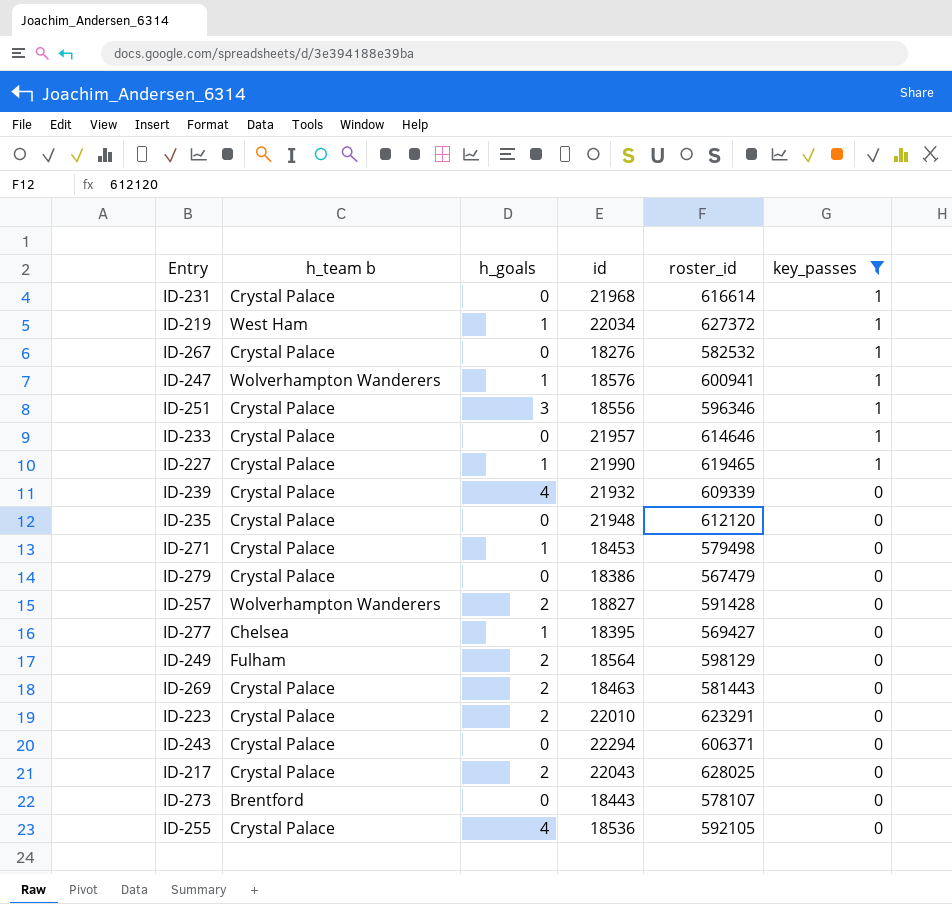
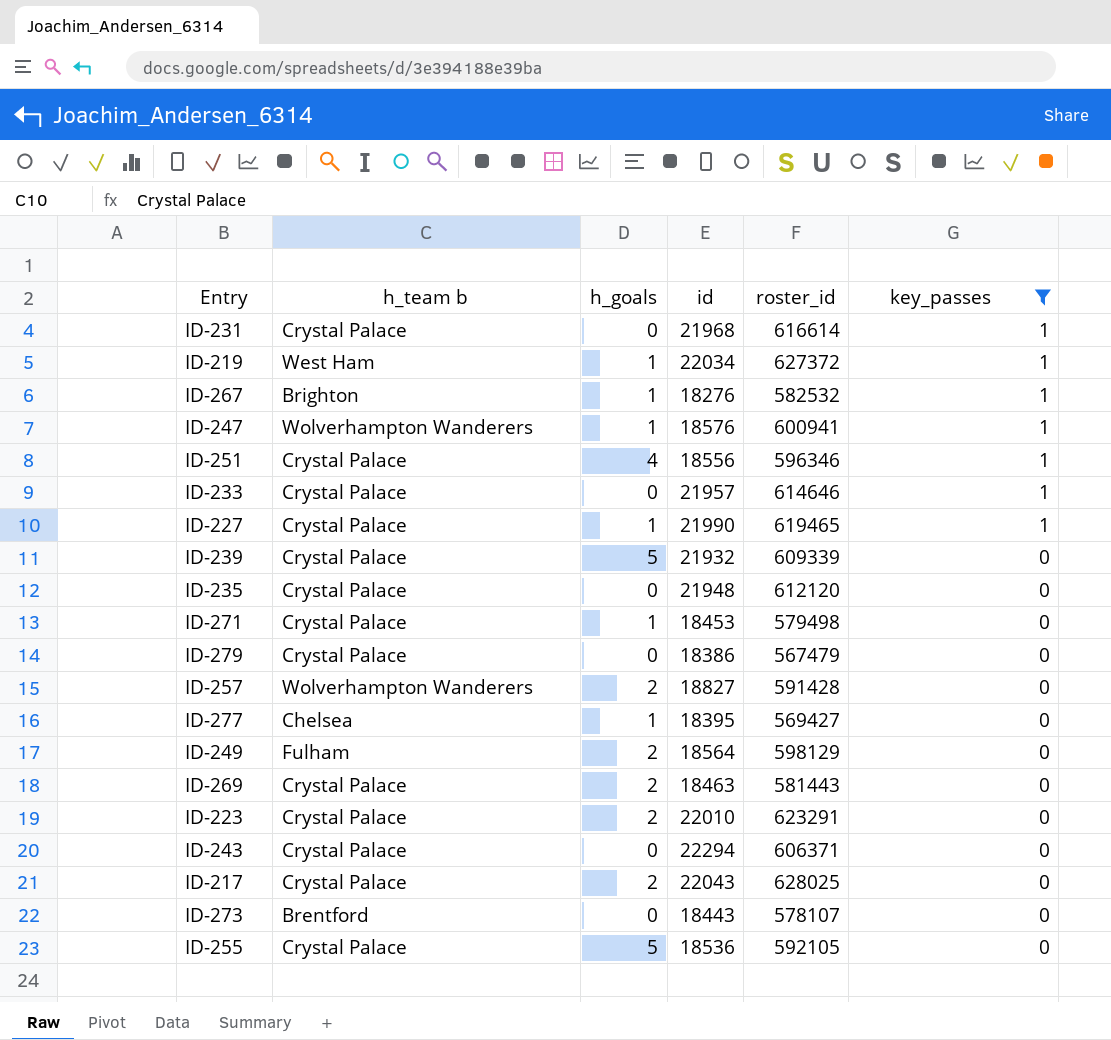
ID-267 | h_team b: Crystal Palace -> Brighton
ID-267 | h_goals: 0 -> 1
ID-251 | h_goals: 3 -> 4
ID-239 | h_goals: 4 -> 5
ID-255 | h_goals: 4 -> 5

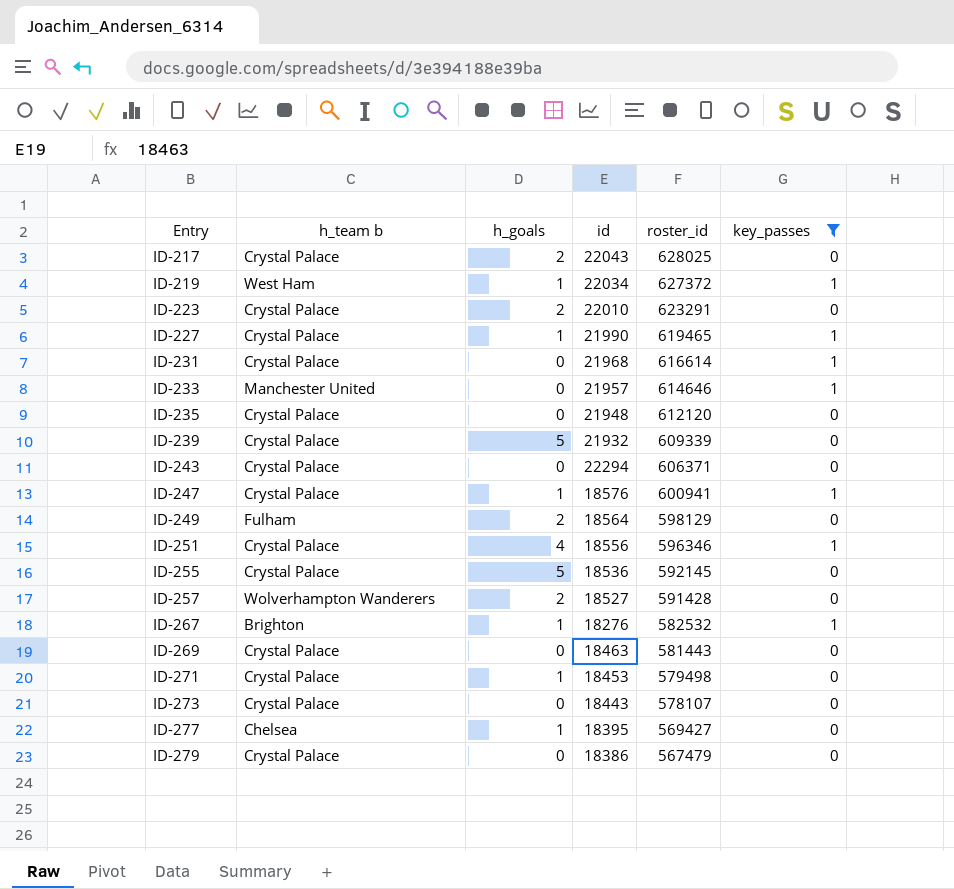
row order: key_passes descending -> Entry ascending
ID-233 | h_team b: Crystal Palace -> Manchester United
ID-247 | h_team b: Wolverhampton Wanderers -> Crystal Palace
ID-255 | roster_id: 592105 -> 592145
ID-257 | id: 18827 -> 18527
ID-269 | h_goals: 2 -> 0
ID-273 | h_team b: Brentford -> Crystal Palace

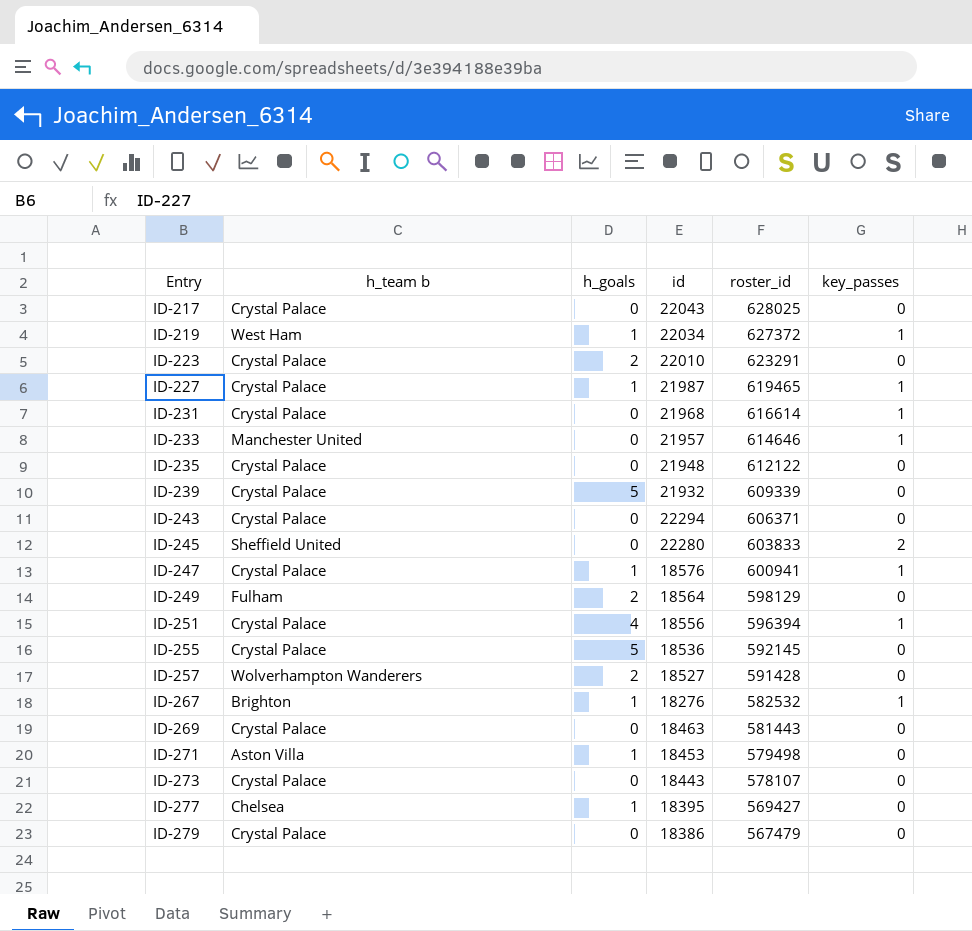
filter: key_passes != 2 -> none
ID-217 | h_goals: 2 -> 0
ID-227 | id: 21990 -> 21987
ID-235 | roster_id: 612120 -> 612122
ID-251 | roster_id: 596346 -> 596394
ID-271 | h_team b: Crystal Palace -> Aston Villa

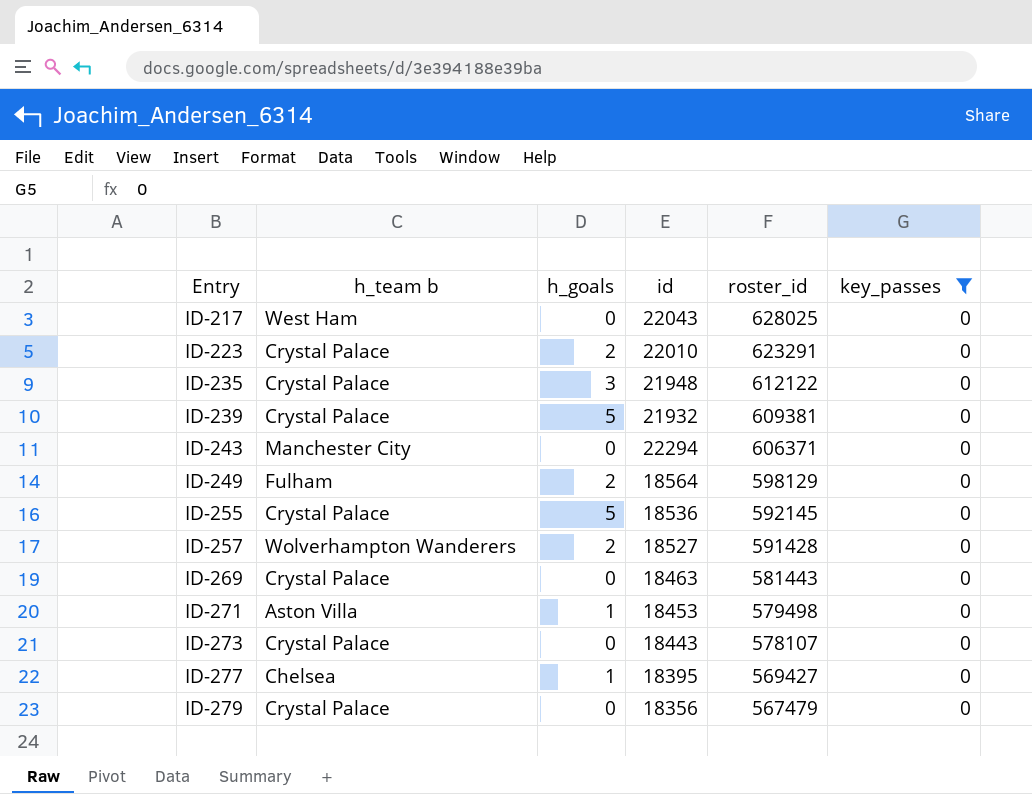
filter: none -> key_passes = 0
ID-217 | h_team b: Crystal Palace -> West Ham
ID-235 | h_goals: 0 -> 3
ID-239 | roster_id: 609339 -> 609381
ID-243 | h_team b: Crystal Palace -> Manchester City
ID-279 | id: 18386 -> 18356

